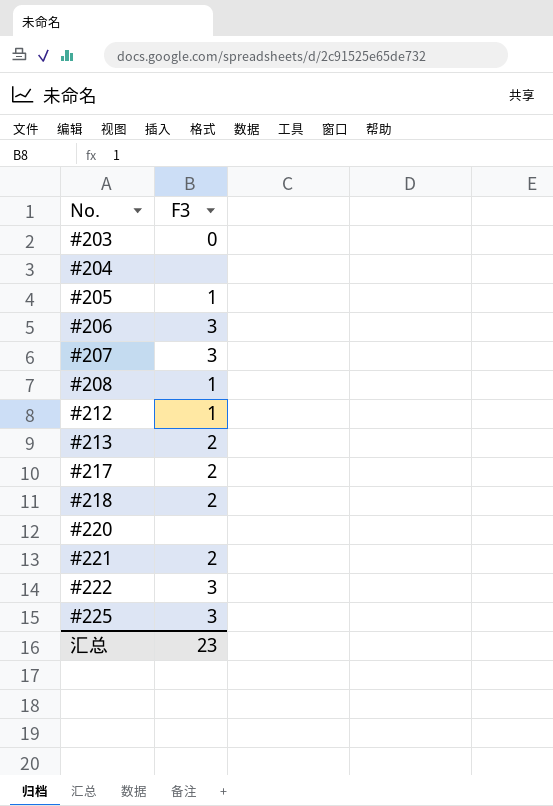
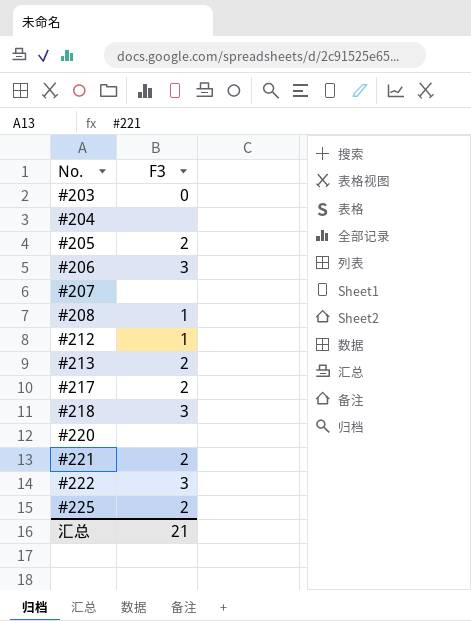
#205 | F3: 1 -> 2
#207 | F3: 3 -> none
#218 | F3: 2 -> 3
#225 | F3: 3 -> 2
汇总 | F3: 23 -> 21

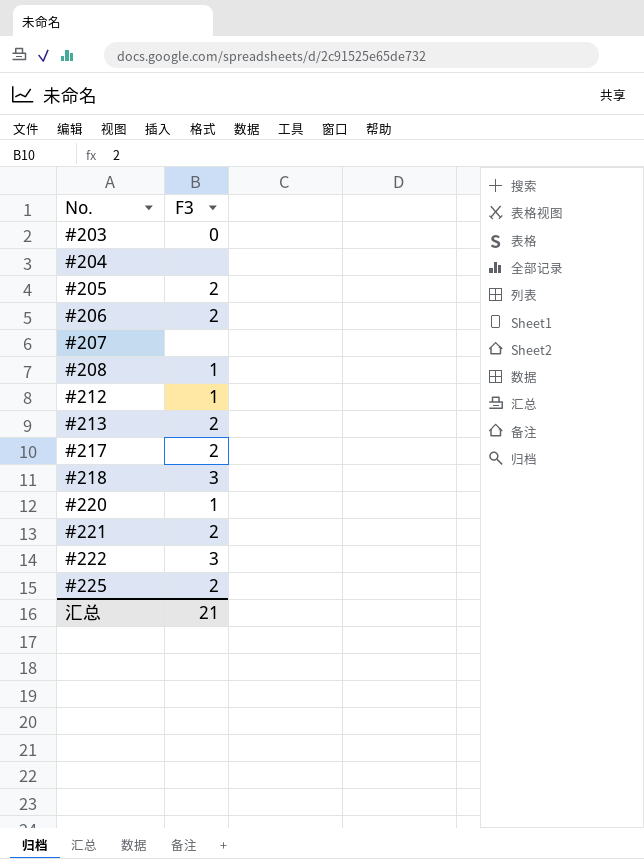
#206 | F3: 3 -> 2
#220 | F3: none -> 1

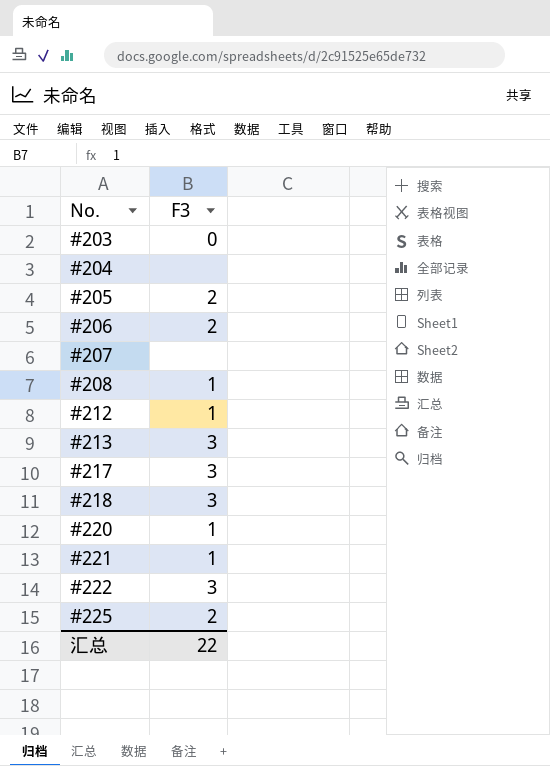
#213 | F3: 2 -> 3
#217 | F3: 2 -> 3
#221 | F3: 2 -> 1
汇总 | F3: 21 -> 22

